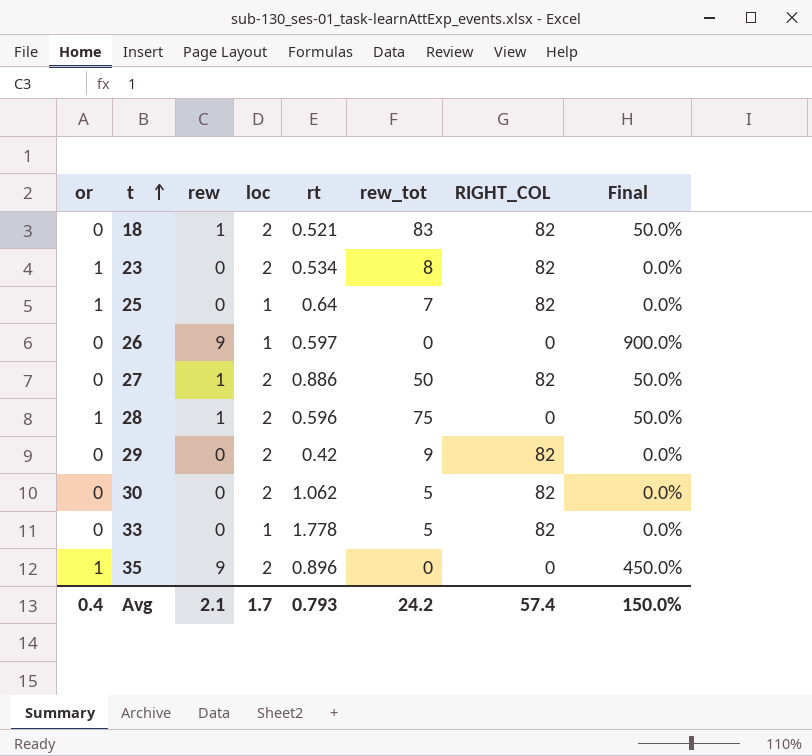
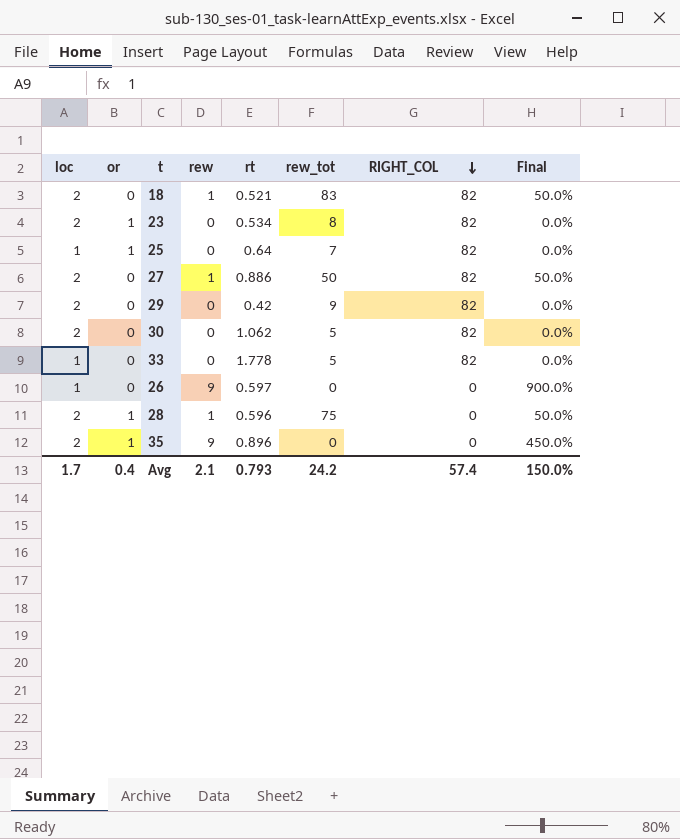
row order: t ascending -> RIGHT_COL descending
column loc | position: 4 -> 1

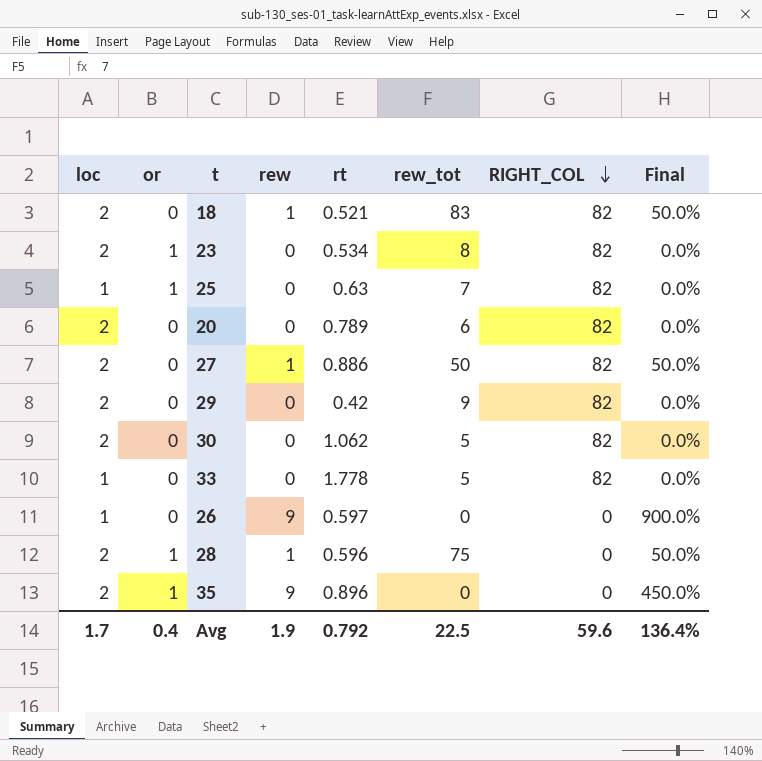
25 | rt: 0.64 -> 0.63
row 20: none -> 2 | 0 | 0 | 0.789 | 6 | 82 | 0.0%
Avg | rew: 2.1 -> 1.9
Avg | rt: 0.793 -> 0.792
Avg | rew_tot: 24.2 -> 22.5
Avg | RIGHT_COL: 57.4 -> 59.6
Avg | Final: 150.0% -> 136.4%

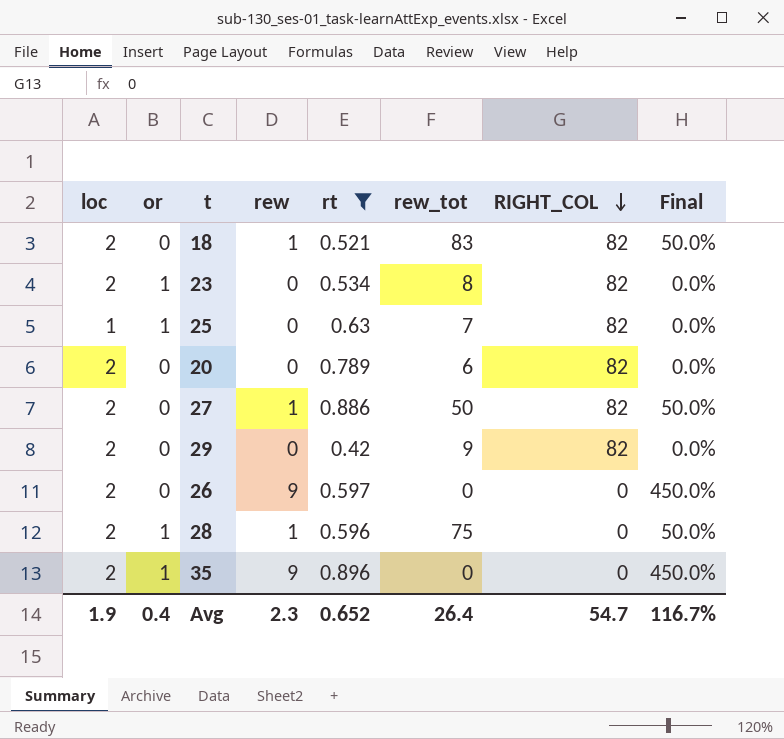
filter: none -> rt <= 0.896
26 | loc: 1 -> 2
26 | Final: 900.0% -> 450.0%
Avg | loc: 1.7 -> 1.9
Avg | rew: 1.9 -> 2.3
Avg | rt: 0.792 -> 0.652
Avg | rew_tot: 22.5 -> 26.4
Avg | RIGHT_COL: 59.6 -> 54.7
Avg | Final: 136.4% -> 116.7%

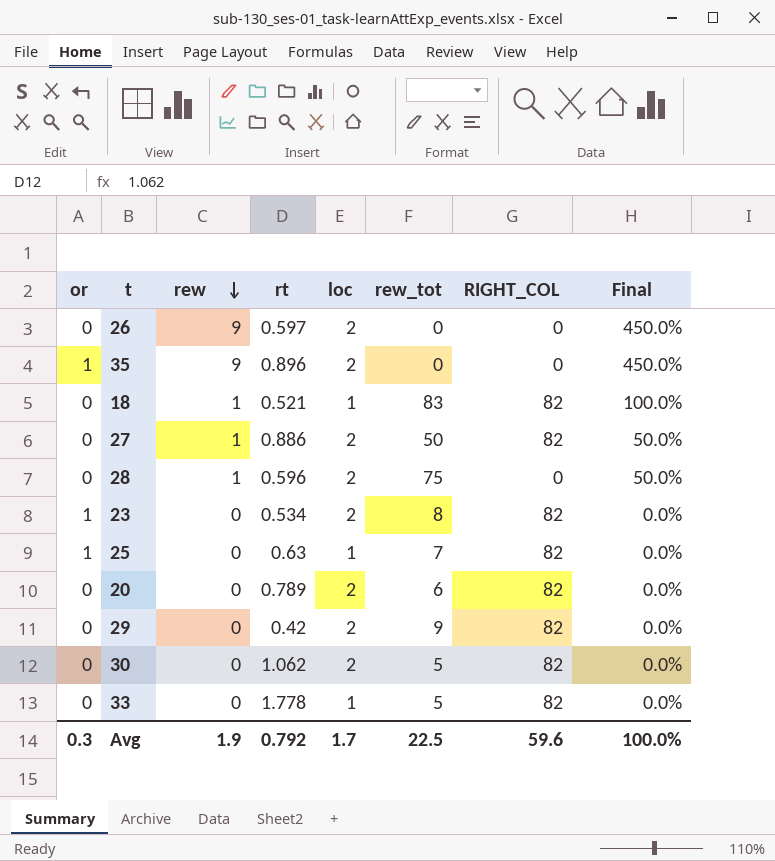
filter: rt <= 0.896 -> none
row order: RIGHT_COL descending -> rew descending
column loc | position: 1 -> 5
18 | loc: 2 -> 1
18 | Final: 50.0% -> 100.0%
28 | or: 1 -> 0
Avg | or: 0.4 -> 0.3
Avg | rew: 2.3 -> 1.9
Avg | rt: 0.652 -> 0.792
Avg | loc: 1.9 -> 1.7
Avg | rew_tot: 26.4 -> 22.5
Avg | RIGHT_COL: 54.7 -> 59.6
Avg | Final: 116.7% -> 100.0%

